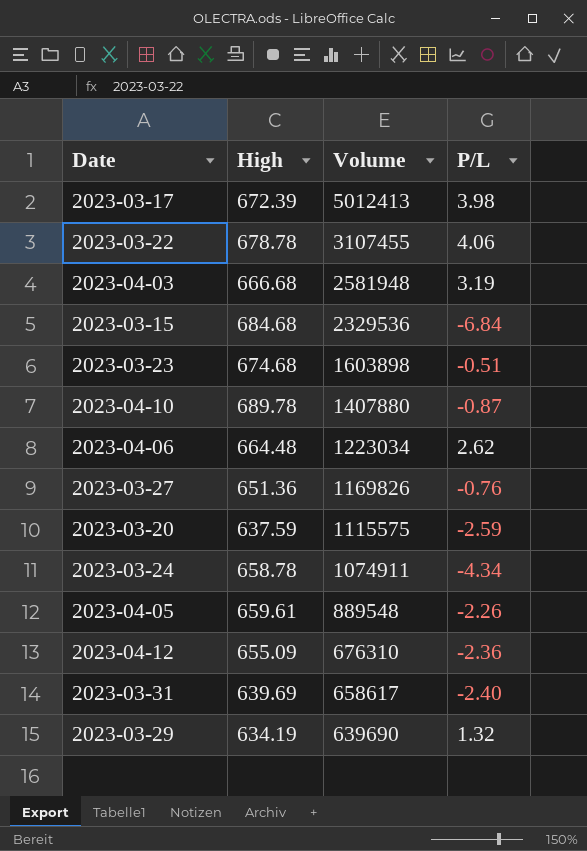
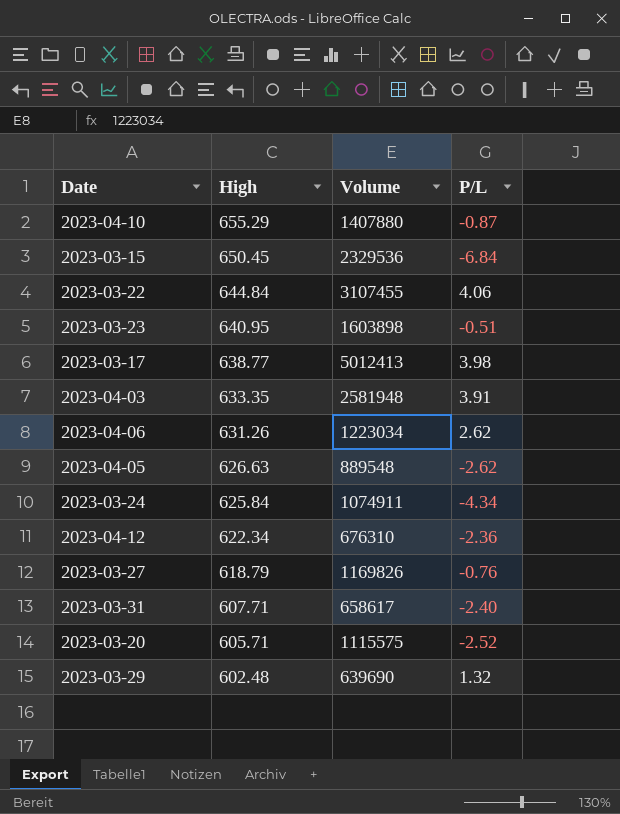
row order: Volume descending -> High descending
2023-04-10 | High: 689.78 -> 655.29
2023-03-15 | High: 684.68 -> 650.45
2023-03-22 | High: 678.78 -> 644.84
2023-03-23 | High: 674.68 -> 640.95
2023-03-17 | High: 672.39 -> 638.77
2023-04-03 | High: 666.68 -> 633.35
2023-04-03 | P/L: 3.19 -> 3.91
2023-04-06 | High: 664.48 -> 631.26
2023-04-05 | High: 659.61 -> 626.63
2023-04-05 | P/L: -2.26 -> -2.62
2023-03-24 | High: 658.78 -> 625.84
2023-04-12 | High: 655.09 -> 622.34
2023-03-27 | High: 651.36 -> 618.79
2023-03-31 | High: 639.69 -> 607.71
2023-03-20 | High: 637.59 -> 605.71
2023-03-20 | P/L: -2.59 -> -2.52
2023-03-29 | High: 634.19 -> 602.48

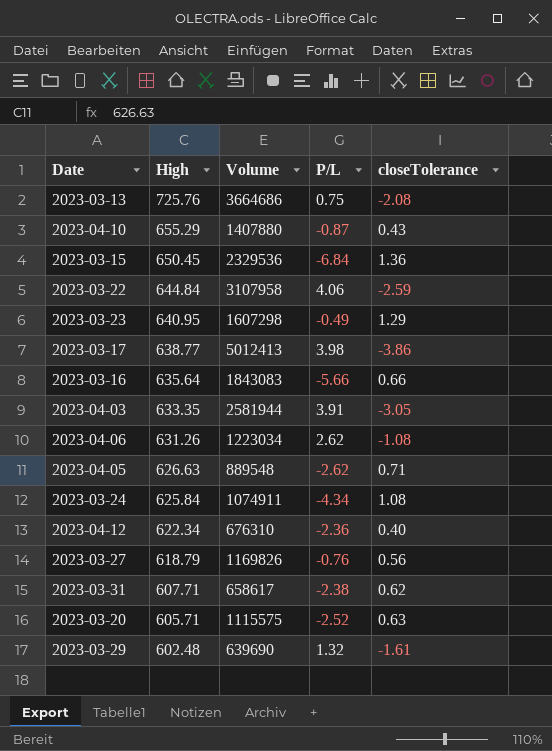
column closeTolerance | position: none -> 5
row 2023-03-13: none -> 725.76 | 3664686 | 0.75 | -2.08
2023-03-22 | Volume: 3107455 -> 3107958
2023-03-23 | Volume: 1603898 -> 1607298
2023-03-23 | P/L: -0.51 -> -0.49
row 2023-03-16: none -> 635.64 | 1843083 | -5.66 | 0.66
2023-04-03 | Volume: 2581948 -> 2581944
2023-03-31 | P/L: -2.40 -> -2.38

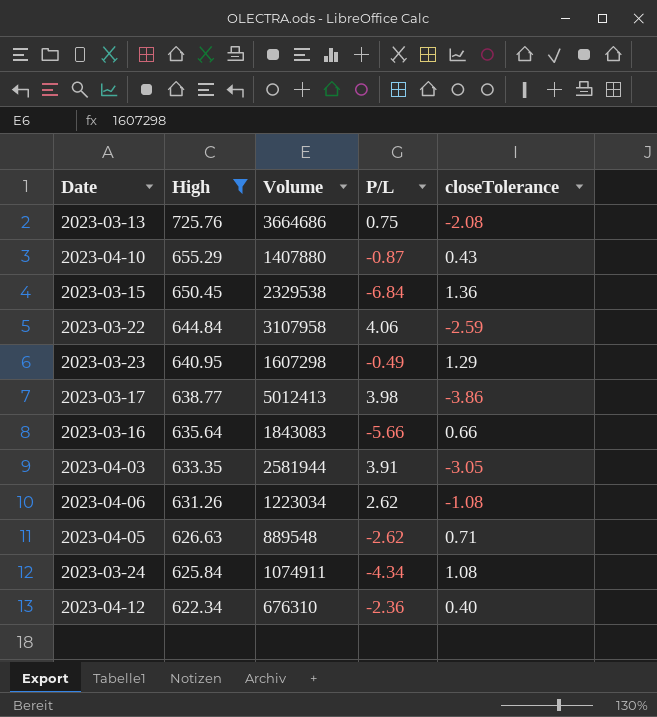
filter: none -> High >= 622.34
2023-03-15 | Volume: 2329536 -> 2329538

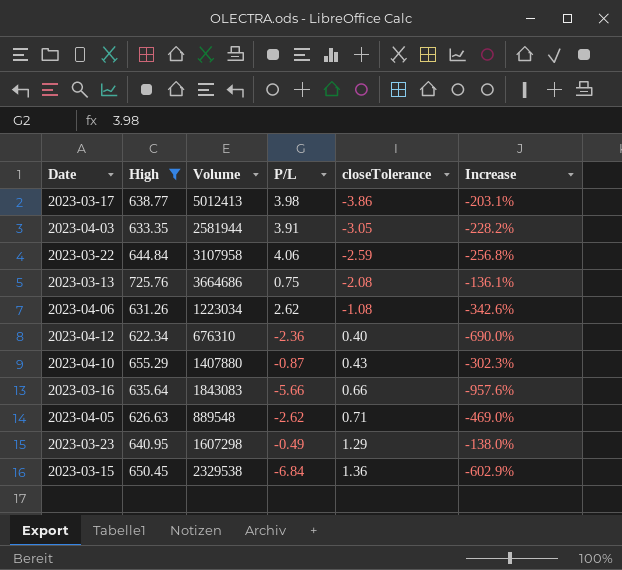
row order: High descending -> closeTolerance ascending
column Increase | formula: none -> ([P/L] - [closeTolerance]) / [closeTolerance]
row 2023-03-24: 625.84 | 1074911 | -4.34 | 1.08 -> none

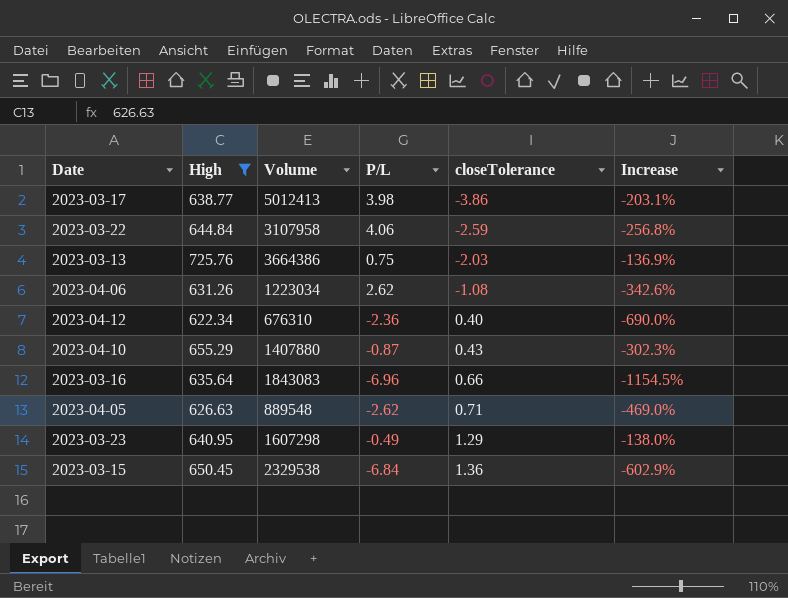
row 2023-04-03: 633.35 | 2581944 | 3.91 | -3.05 | -228.2% -> none
2023-03-13 | Volume: 3664686 -> 3664386
2023-03-13 | closeTolerance: -2.08 -> -2.03
2023-03-13 | Increase: -136.1% -> -136.9%
2023-03-16 | P/L: -5.66 -> -6.96
2023-03-16 | Increase: -957.6% -> -1154.5%

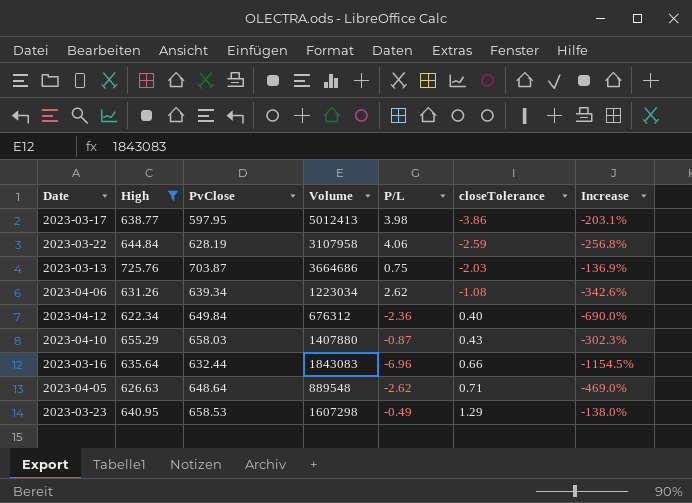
column PvClose | position: none -> 3
row 2023-03-15: 650.45 | 2329538 | -6.84 | 1.36 | -602.9% -> none
2023-03-13 | Volume: 3664386 -> 3664686
2023-04-12 | Volume: 676310 -> 676312

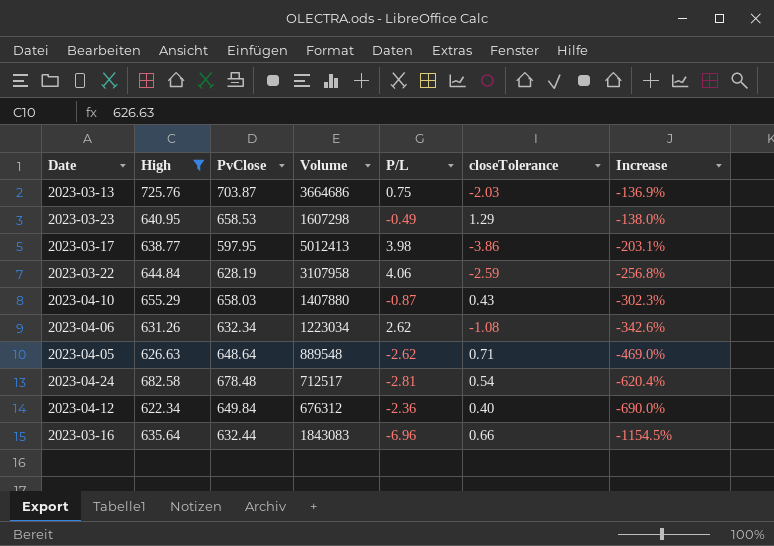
row order: closeTolerance ascending -> Increase descending
2023-04-06 | PvClose: 639.34 -> 632.34
row 2023-04-24: none -> 682.58 | 678.48 | 712517 | -2.81 | 0.54 | -620.4%

